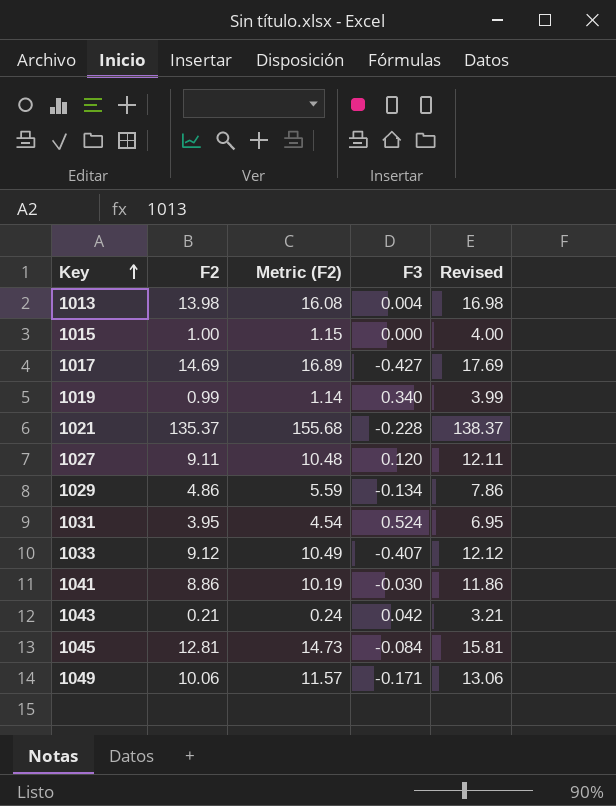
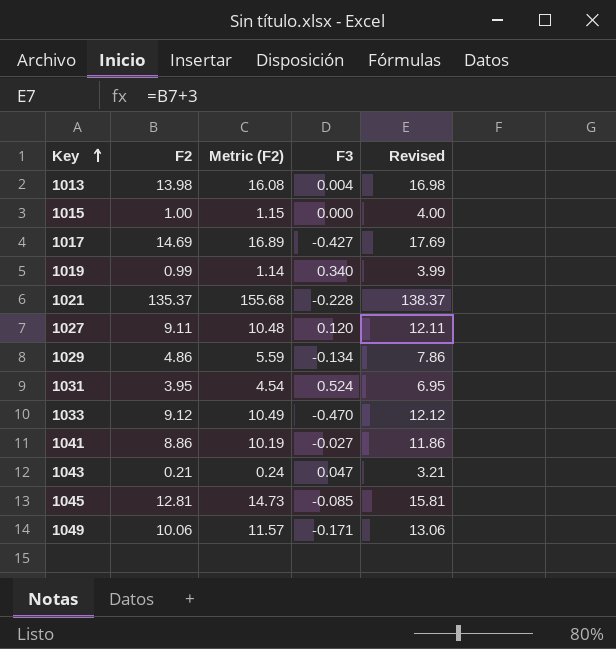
1033 | F3: -0.407 -> -0.470
1041 | F3: -0.030 -> -0.027
1043 | F3: 0.042 -> 0.047
1045 | F3: -0.084 -> -0.085

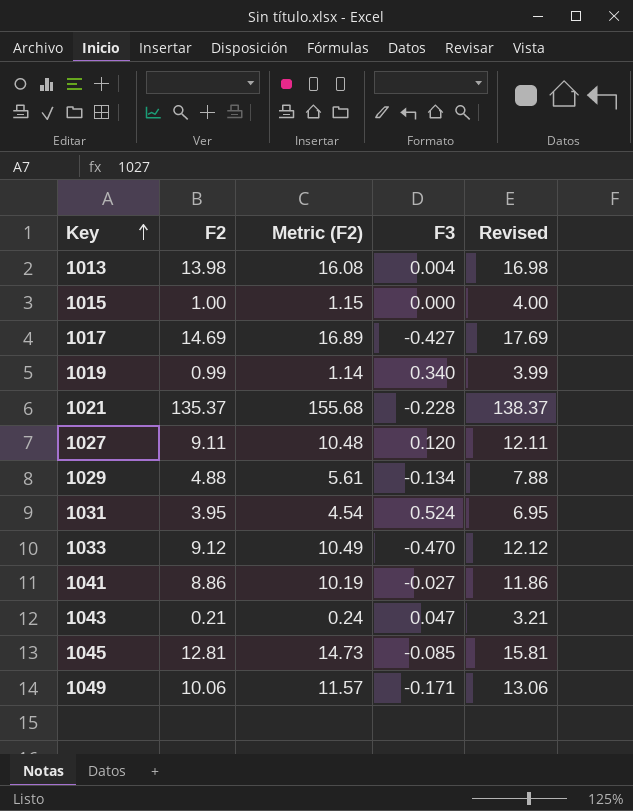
1029 | F2: 4.86 -> 4.88
1029 | Metric (F2): 5.59 -> 5.61
1029 | Revised: 7.86 -> 7.88

